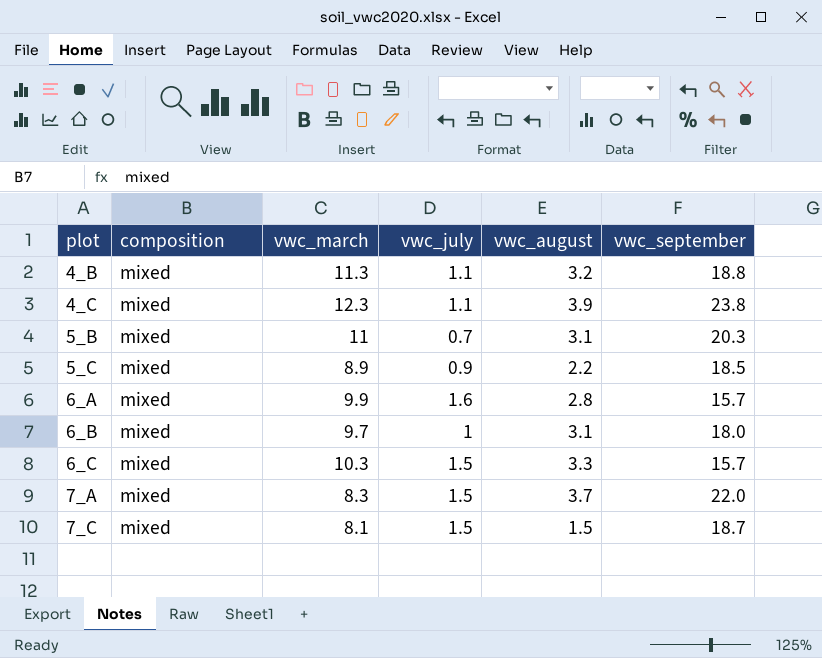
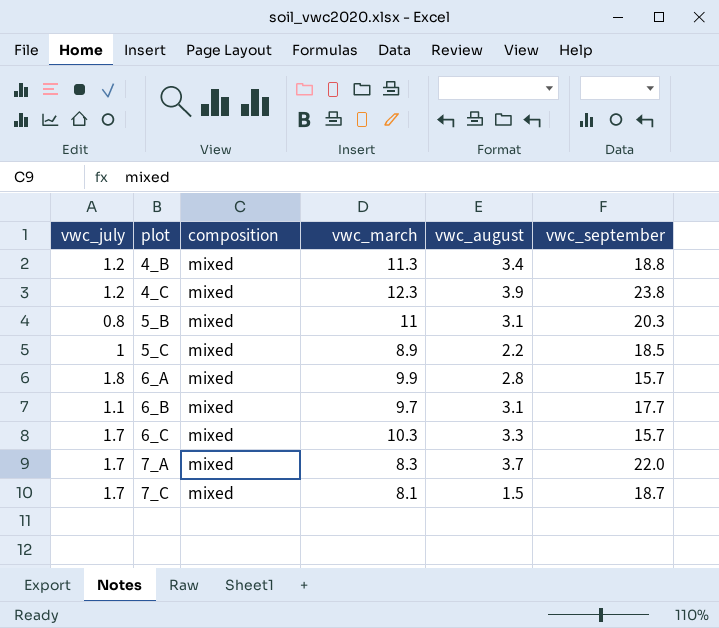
column vwc_july | position: 4 -> 1
4_B | vwc_july: 1.1 -> 1.2
4_B | vwc_august: 3.2 -> 3.4
4_C | vwc_july: 1.1 -> 1.2
5_B | vwc_july: 0.7 -> 0.8
5_C | vwc_july: 0.9 -> 1
6_A | vwc_july: 1.6 -> 1.8
6_B | vwc_july: 1 -> 1.1
6_B | vwc_september: 18.0 -> 17.7
6_C | vwc_july: 1.5 -> 1.7
7_A | vwc_july: 1.5 -> 1.7
7_C | vwc_july: 1.5 -> 1.7

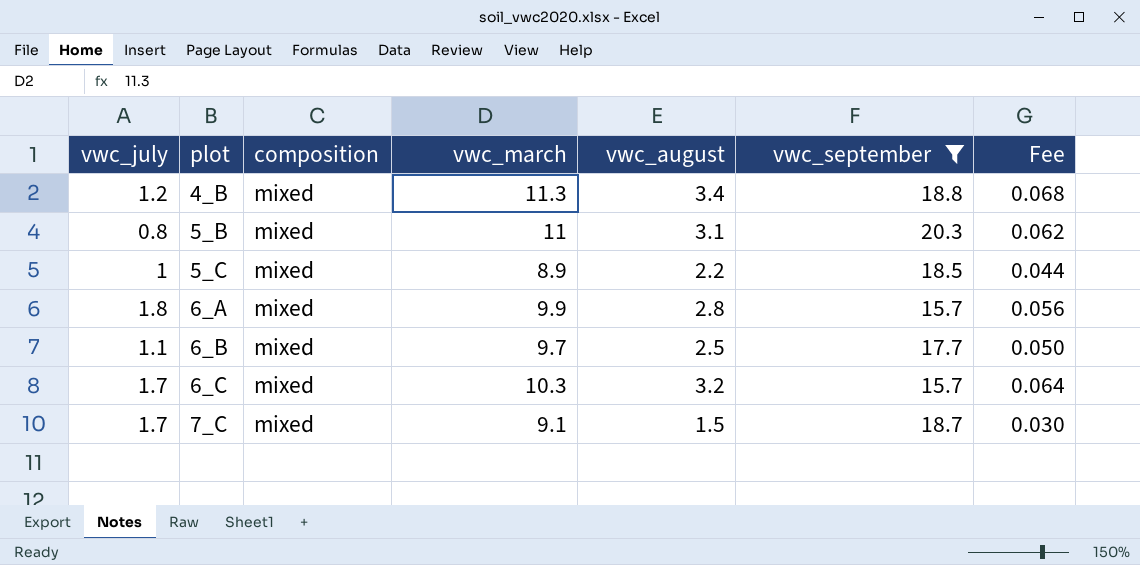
filter: none -> vwc_september <= 20.3
column Fee | formula: none -> [vwc_august] * 0.02
6_B | vwc_august: 3.1 -> 2.5
6_C | vwc_august: 3.3 -> 3.2
7_C | vwc_march: 8.1 -> 9.1

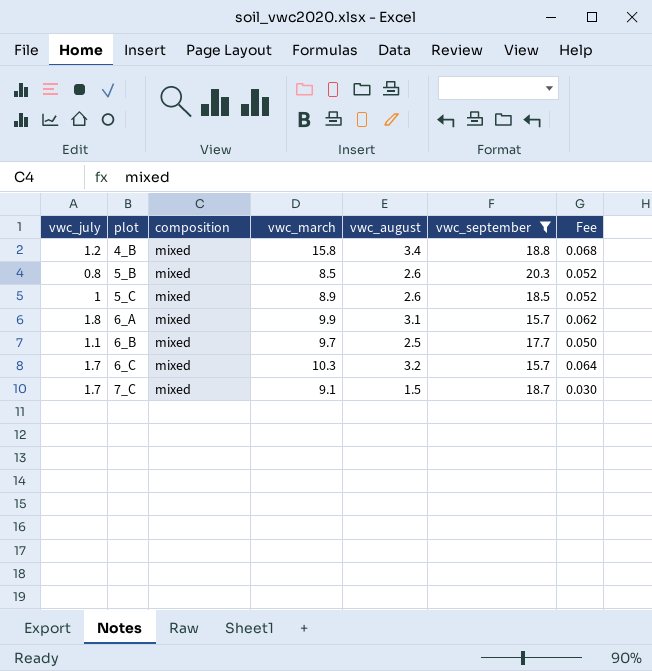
4_B | vwc_march: 11.3 -> 15.8
5_B | vwc_march: 11 -> 8.5
5_B | vwc_august: 3.1 -> 2.6
5_B | Fee: 0.062 -> 0.052
5_C | vwc_august: 2.2 -> 2.6
5_C | Fee: 0.044 -> 0.052
6_A | vwc_august: 2.8 -> 3.1
6_A | Fee: 0.056 -> 0.062

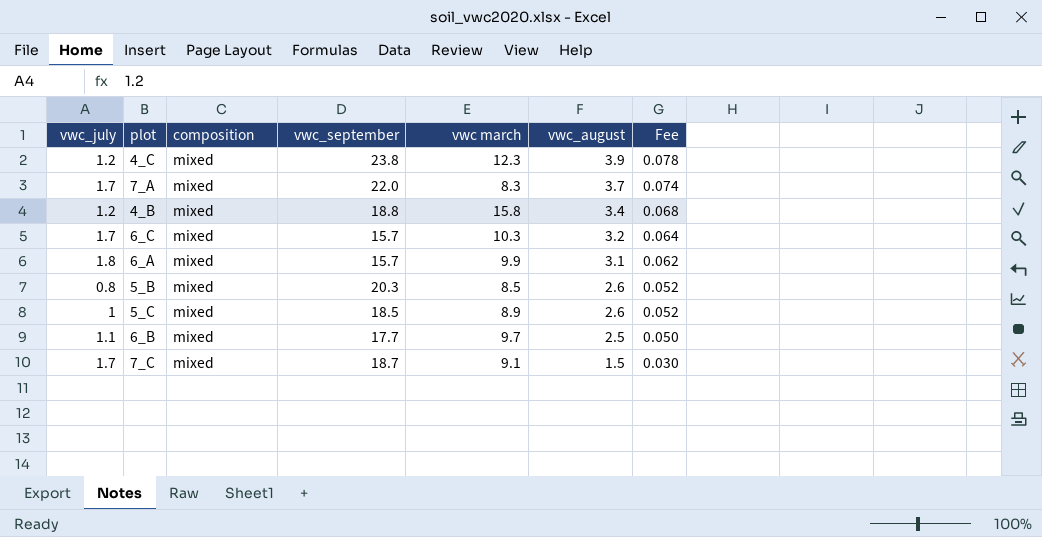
filter: vwc_september <= 20.3 -> none
row order: plot ascending -> vwc_august descending
column vwc_september | position: 6 -> 4
column name: vwc_march -> vwc march

